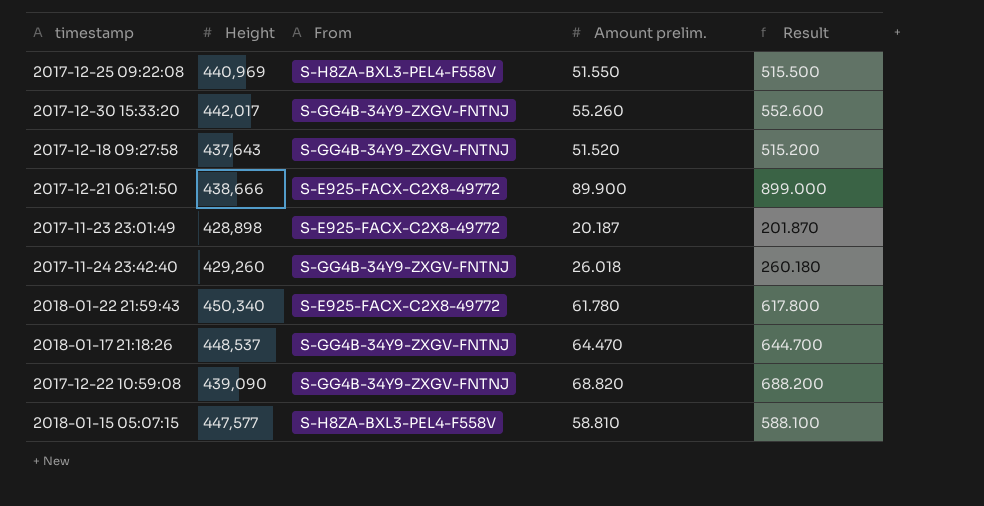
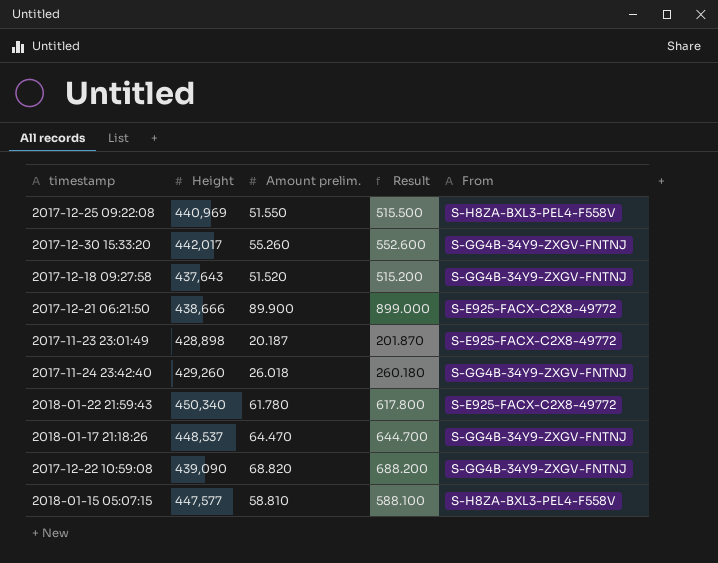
column From | position: 3 -> 5

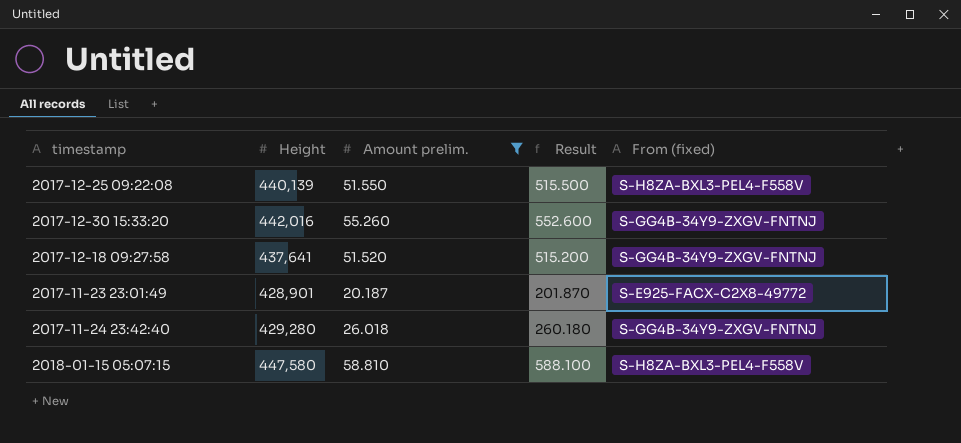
filter: none -> Amount prelim. <= 58.810
column name: From -> From (fixed)
2017-12-25 09:22:08 | Height: 440,969 -> 440,139
2017-12-30 15:33:20 | Height: 442,017 -> 442,016
2017-12-18 09:27:58 | Height: 437,643 -> 437,641
2017-11-23 23:01:49 | Height: 428,898 -> 428,901
2017-11-24 23:42:40 | Height: 429,260 -> 429,280
2018-01-15 05:07:15 | Height: 447,577 -> 447,580

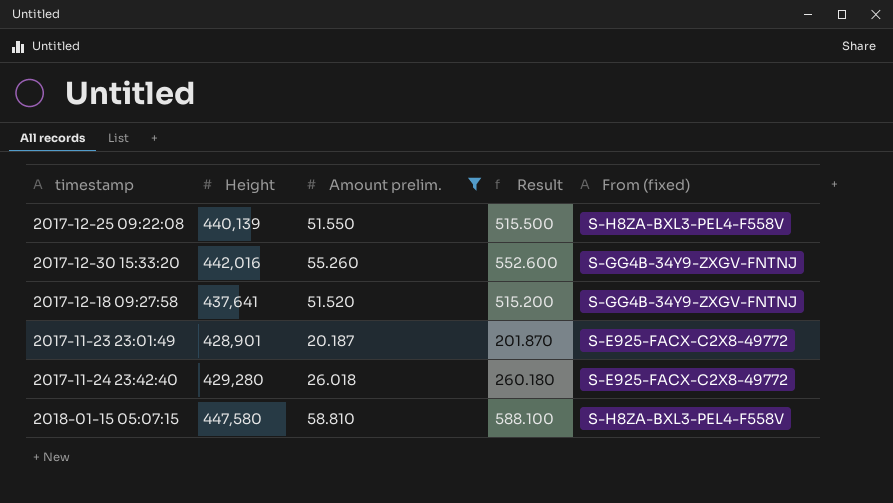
2017-11-24 23:42:40 | From (fixed): S-GG4B-34Y9-ZXGV-FNTNJ -> S-E925-FACX-C2X8-49772

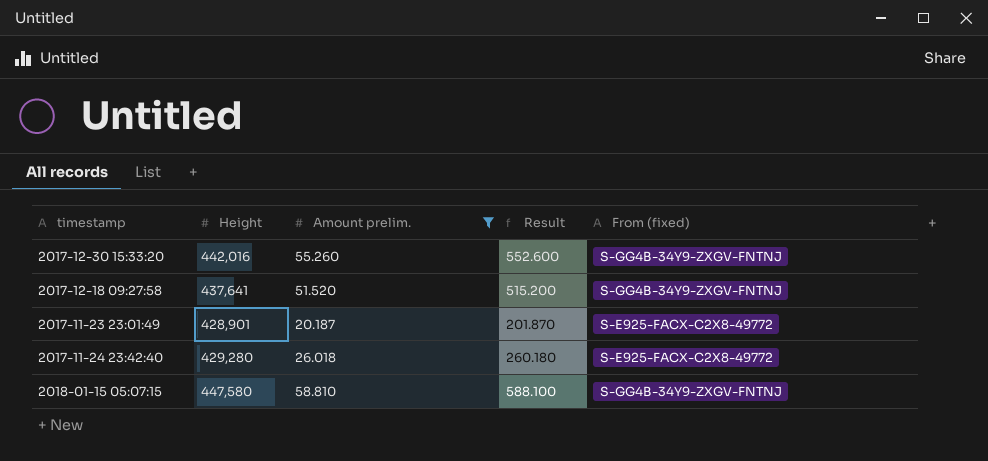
row 2017-12-25 09:22:08: 440,139 | 51.550 | 515.500 | S-H8ZA-BXL3-PEL4-F558V -> none
2018-01-15 05:07:15 | From (fixed): S-H8ZA-BXL3-PEL4-F558V -> S-GG4B-34Y9-ZXGV-FNTNJ

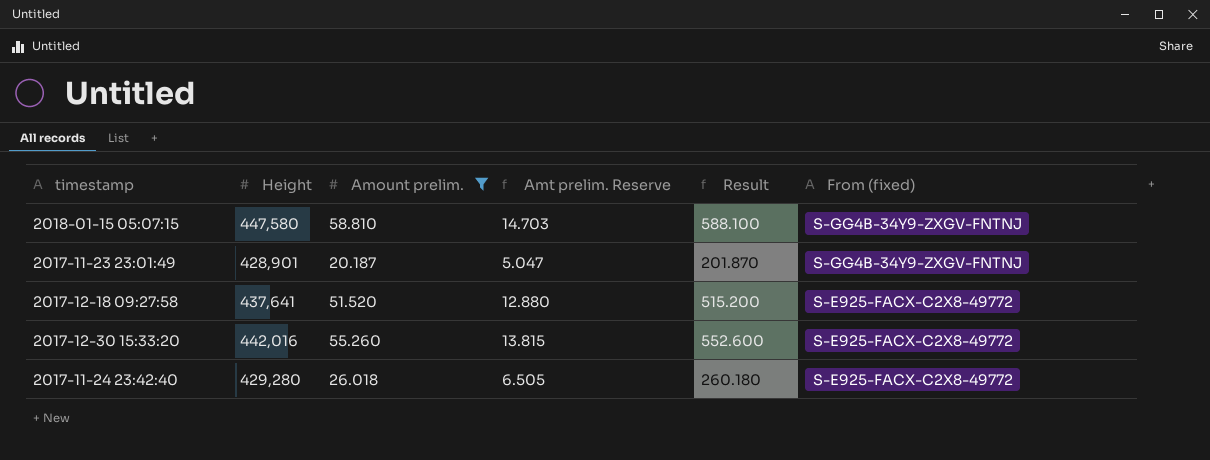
row order: none -> From (fixed) descending
column Amt prelim. Reserve | formula: none -> [Amount prelim.] * 0.25
2017-11-23 23:01:49 | From (fixed): S-E925-FACX-C2X8-49772 -> S-GG4B-34Y9-ZXGV-FNTNJ
2017-12-18 09:27:58 | From (fixed): S-GG4B-34Y9-ZXGV-FNTNJ -> S-E925-FACX-C2X8-49772
2017-12-30 15:33:20 | From (fixed): S-GG4B-34Y9-ZXGV-FNTNJ -> S-E925-FACX-C2X8-49772

